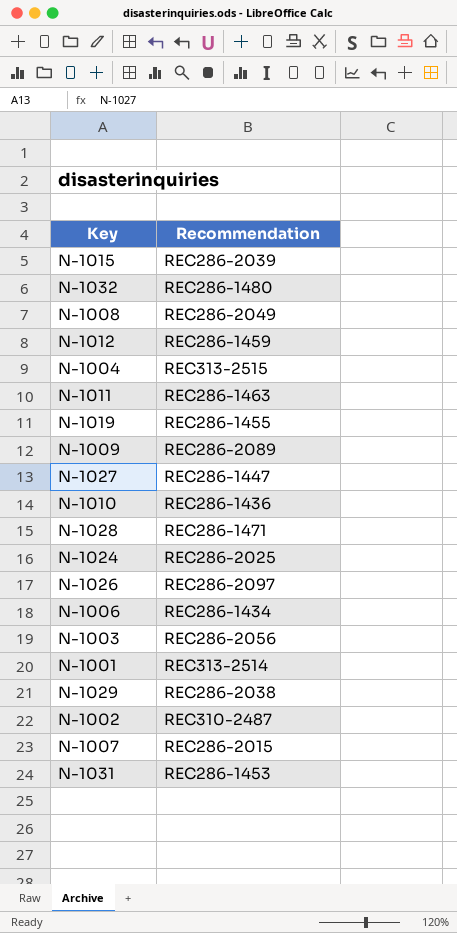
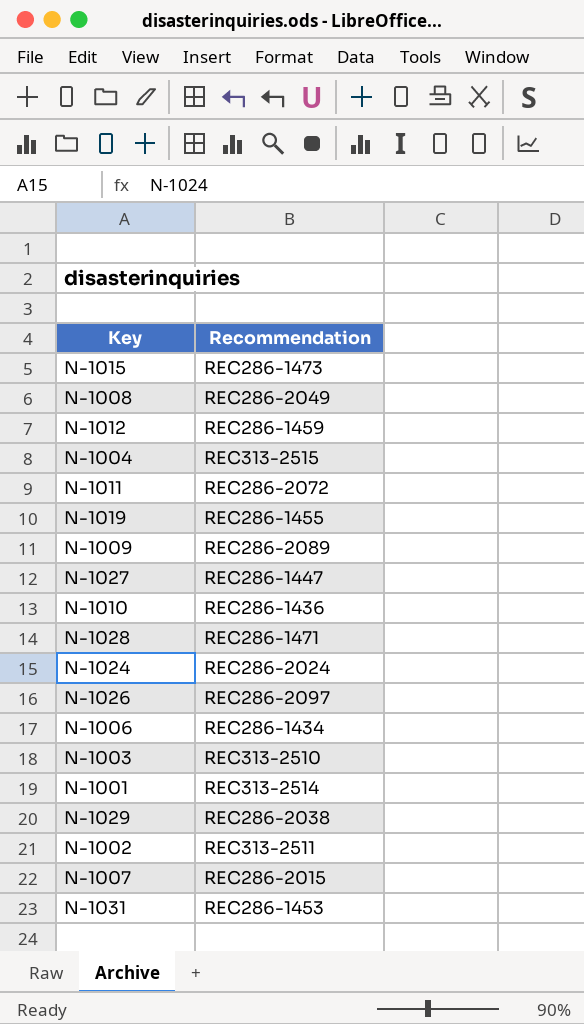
row N-1032: REC286-1480 -> none
N-1015 | Recommendation: REC286-2039 -> REC286-1473
N-1011 | Recommendation: REC286-1463 -> REC286-2072
N-1024 | Recommendation: REC286-2025 -> REC286-2024
N-1003 | Recommendation: REC286-2056 -> REC313-2510
N-1002 | Recommendation: REC310-2487 -> REC313-2511

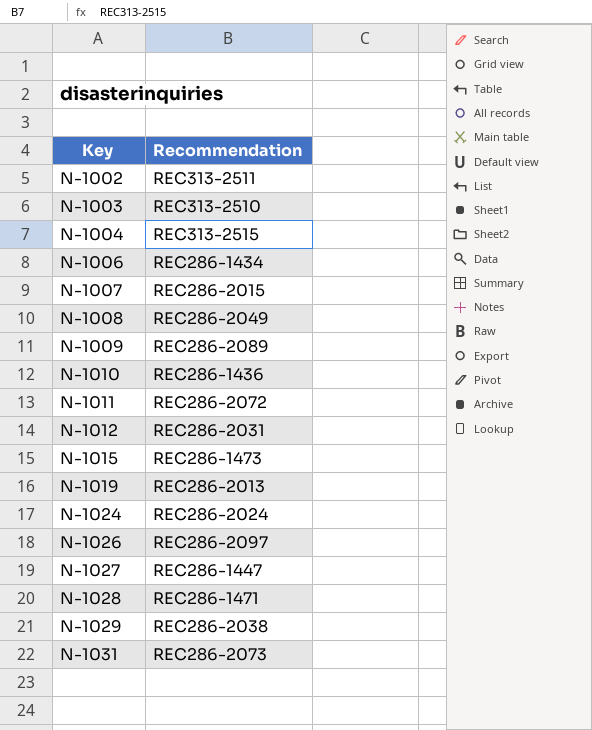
row order: none -> Key ascending
row N-1001: REC313-2514 -> none
N-1012 | Recommendation: REC286-1459 -> REC286-2031
N-1019 | Recommendation: REC286-1455 -> REC286-2013
N-1031 | Recommendation: REC286-1453 -> REC286-2073

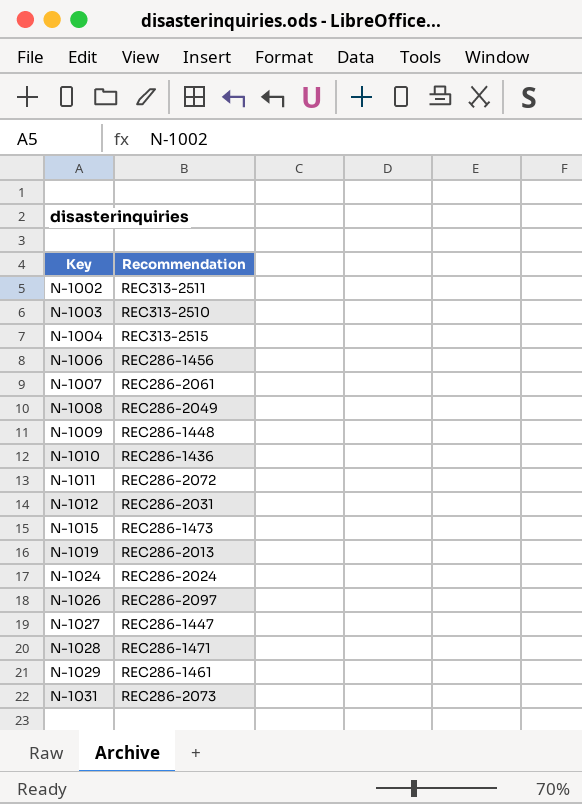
N-1006 | Recommendation: REC286-1434 -> REC286-1456
N-1007 | Recommendation: REC286-2015 -> REC286-2061
N-1009 | Recommendation: REC286-2089 -> REC286-1448
N-1029 | Recommendation: REC286-2038 -> REC286-1461

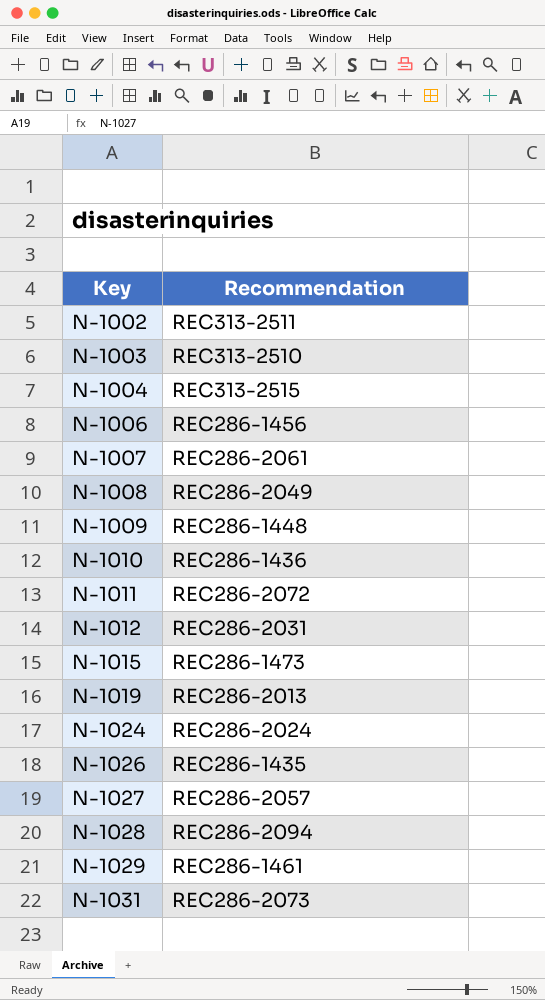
N-1026 | Recommendation: REC286-2097 -> REC286-1435
N-1027 | Recommendation: REC286-1447 -> REC286-2057
N-1028 | Recommendation: REC286-1471 -> REC286-2094

